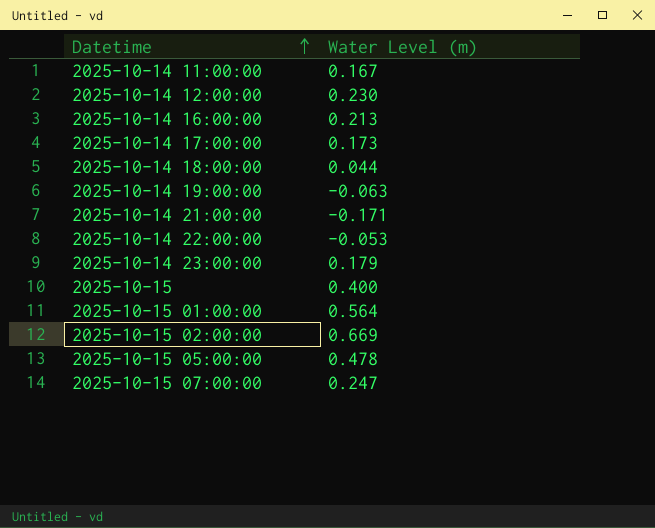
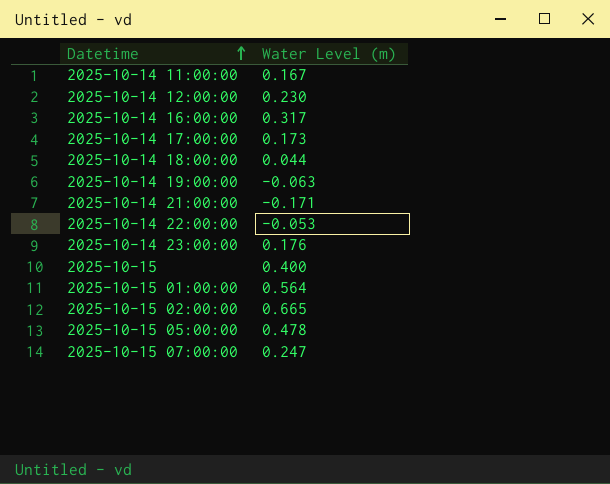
2025-10-14 16:00:00 | Water Level (m): 0.213 -> 0.317
2025-10-14 23:00:00 | Water Level (m): 0.179 -> 0.176
2025-10-15 02:00:00 | Water Level (m): 0.669 -> 0.665

